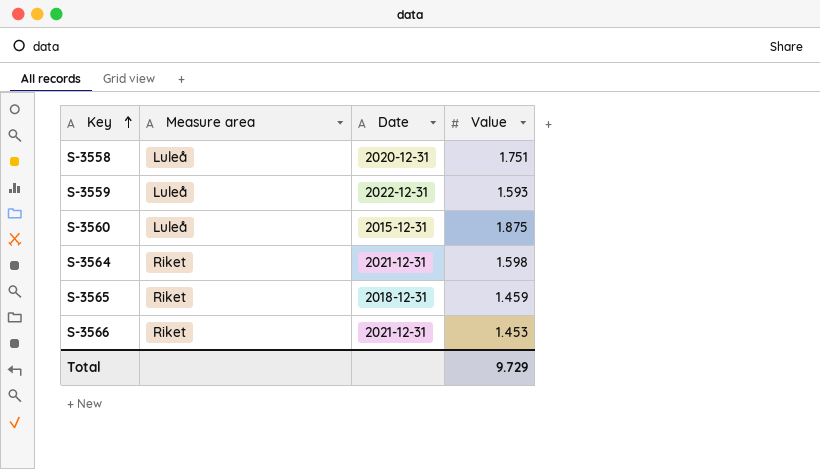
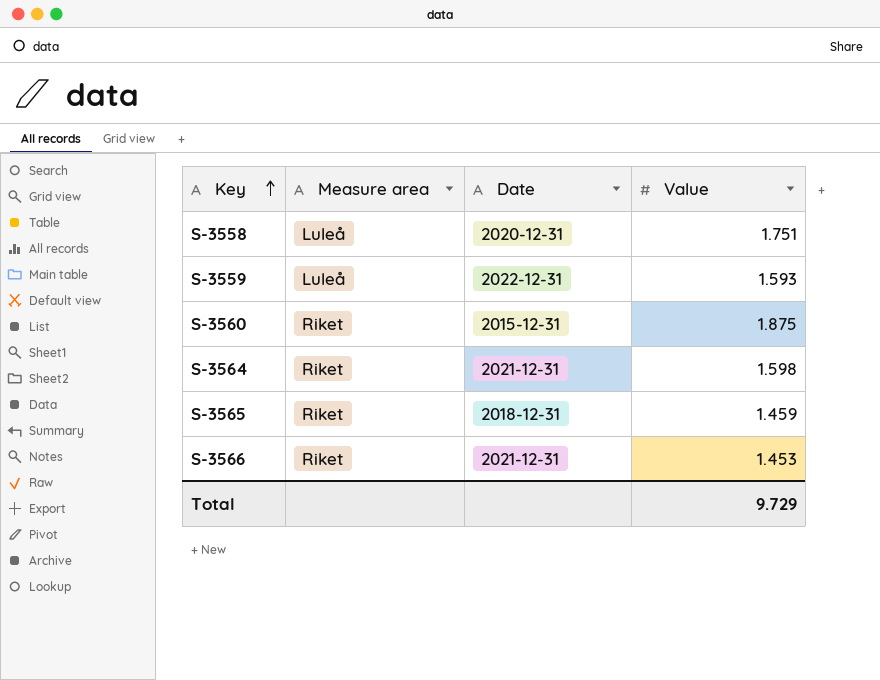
S-3560 | Measure area: Luleå -> Riket

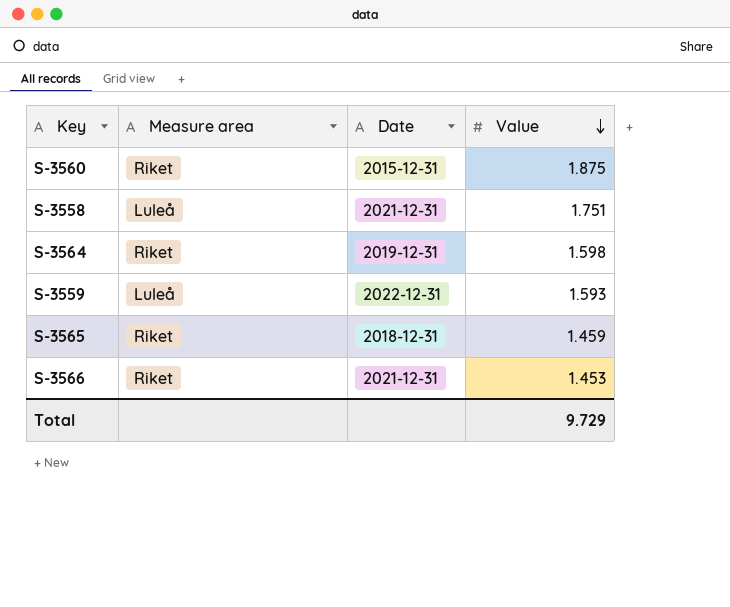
row order: Key ascending -> Value descending
S-3558 | Date: 2020-12-31 -> 2021-12-31
S-3564 | Date: 2021-12-31 -> 2019-12-31

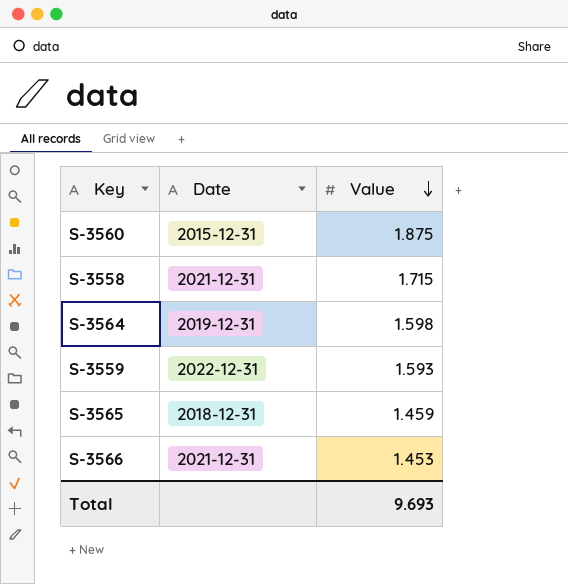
column Measure area | position: 2 -> none
S-3558 | Value: 1.751 -> 1.715
Total | Value: 9.729 -> 9.693

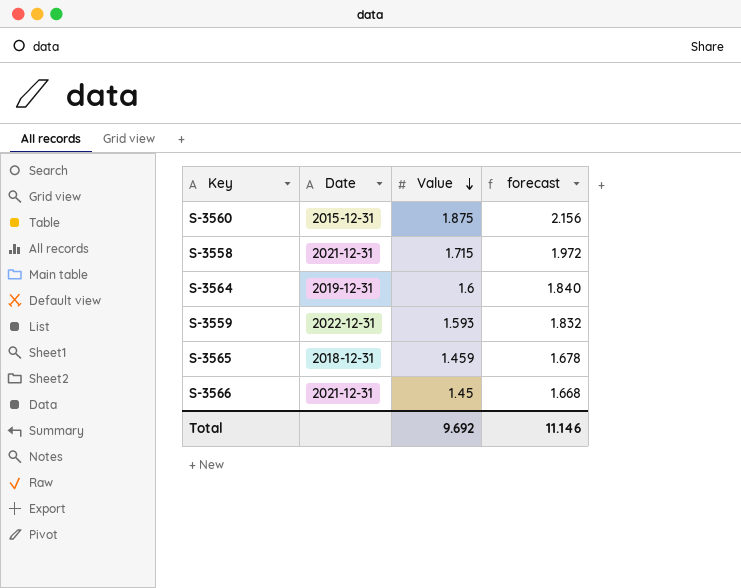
column forecast | formula: none -> [Value] * 1.15
S-3564 | Value: 1.598 -> 1.6
S-3566 | Value: 1.453 -> 1.45
Total | Value: 9.693 -> 9.692

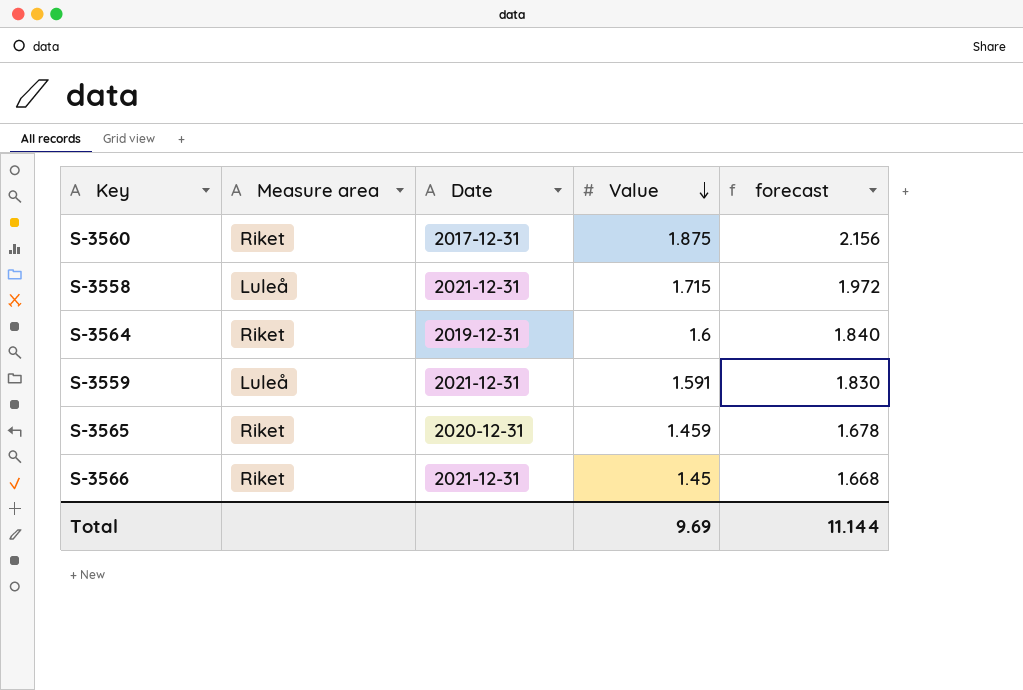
column Measure area | position: none -> 2
S-3560 | Date: 2015-12-31 -> 2017-12-31
S-3559 | Date: 2022-12-31 -> 2021-12-31
S-3559 | Value: 1.593 -> 1.591
S-3559 | forecast: 1.832 -> 1.830
S-3565 | Date: 2018-12-31 -> 2020-12-31
Total | Value: 9.692 -> 9.69
Total | forecast: 11.146 -> 11.144

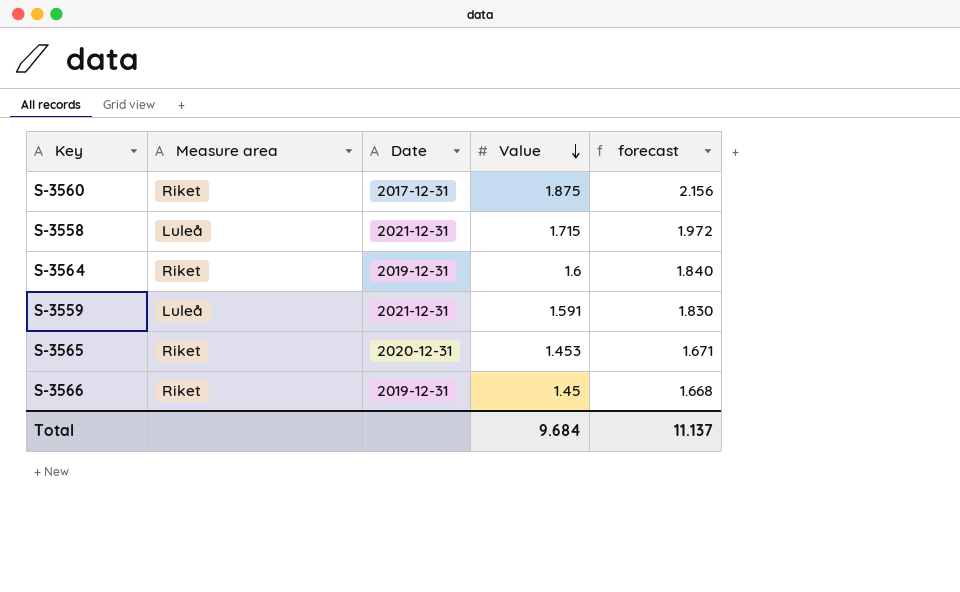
S-3565 | Value: 1.459 -> 1.453
S-3565 | forecast: 1.678 -> 1.671
S-3566 | Date: 2021-12-31 -> 2019-12-31
Total | Value: 9.69 -> 9.684
Total | forecast: 11.144 -> 11.137

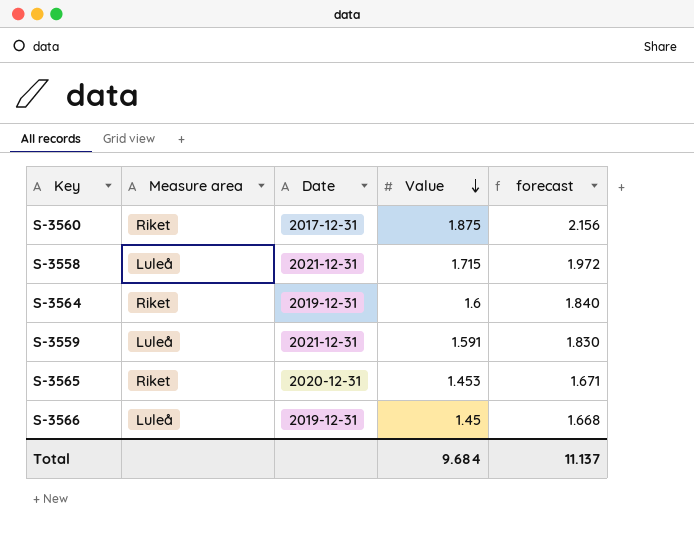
S-3566 | Measure area: Riket -> Luleå

